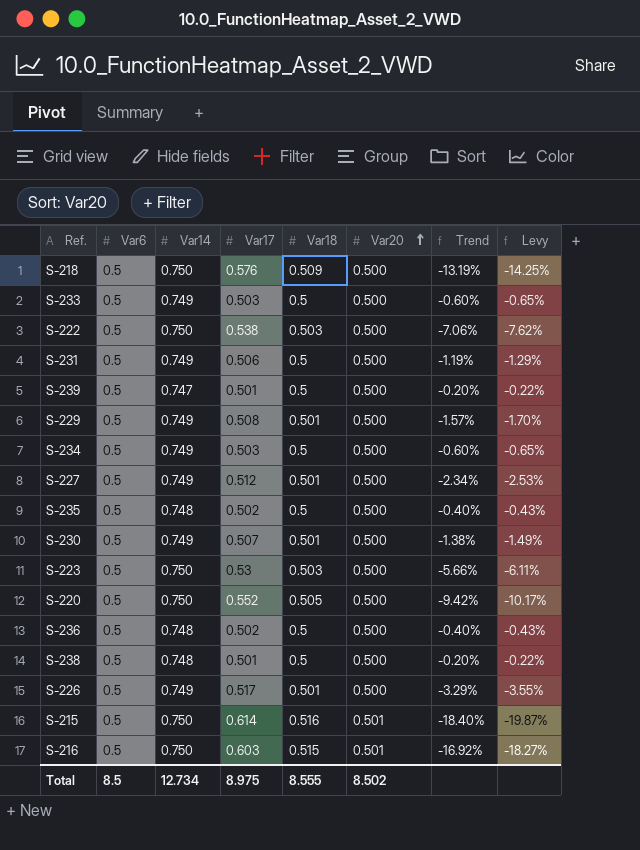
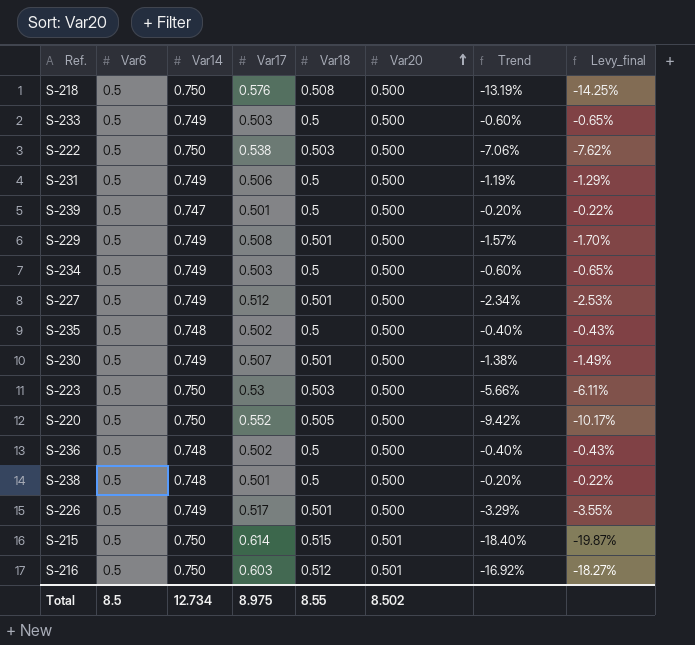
column name: Levy -> Levy_final
S-218 | Var18: 0.509 -> 0.508
S-215 | Var18: 0.516 -> 0.515
S-216 | Var18: 0.515 -> 0.512
Total | Var18: 8.555 -> 8.55

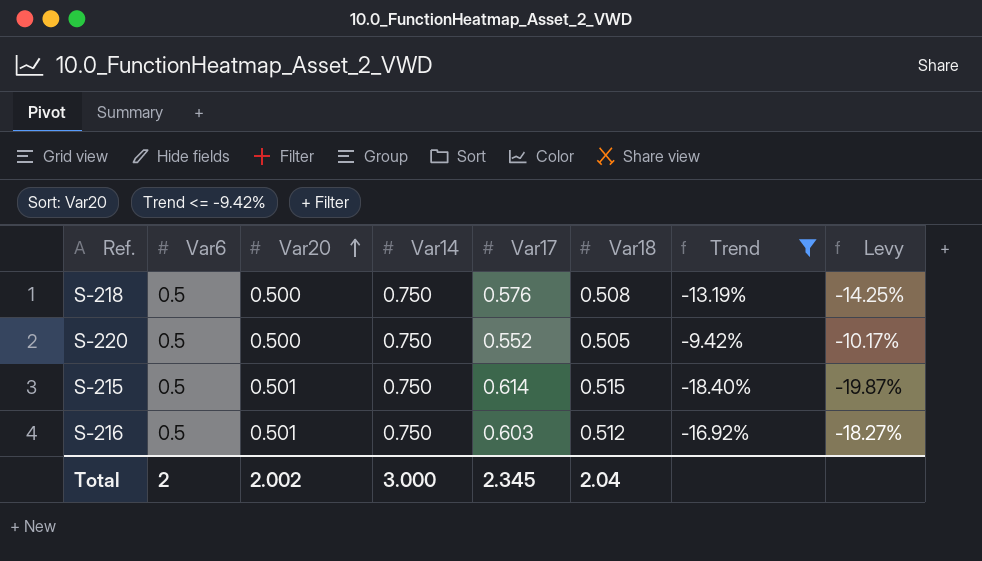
filter: none -> Trend <= -9.42%
column Var20 | position: 6 -> 3
column name: Levy_final -> Levy
Total | Var6: 8.5 -> 2
Total | Var20: 8.502 -> 2.002
Total | Var14: 12.734 -> 3.000
Total | Var17: 8.975 -> 2.345
Total | Var18: 8.55 -> 2.04

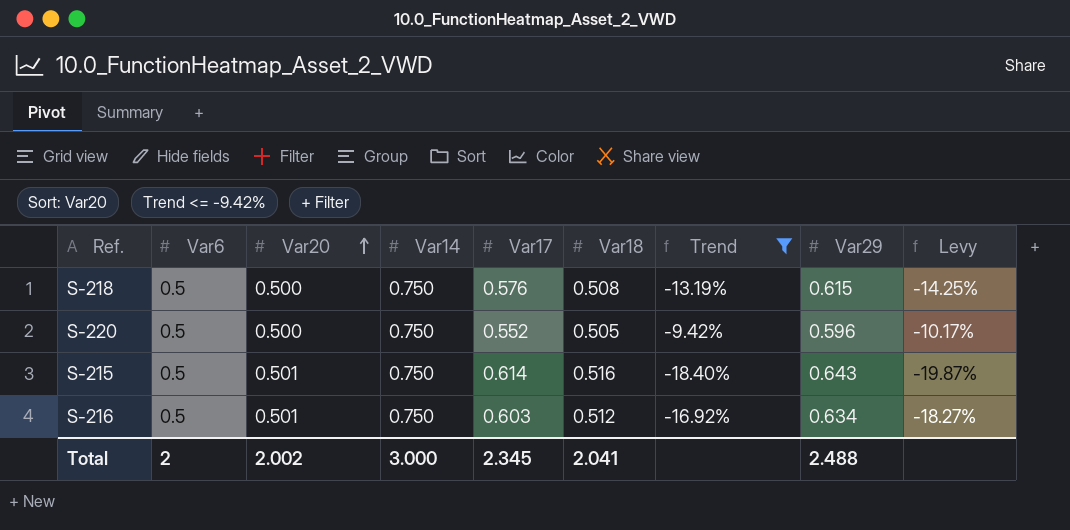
column Var29 | position: none -> 8
S-215 | Var18: 0.515 -> 0.516
Total | Var18: 2.04 -> 2.041

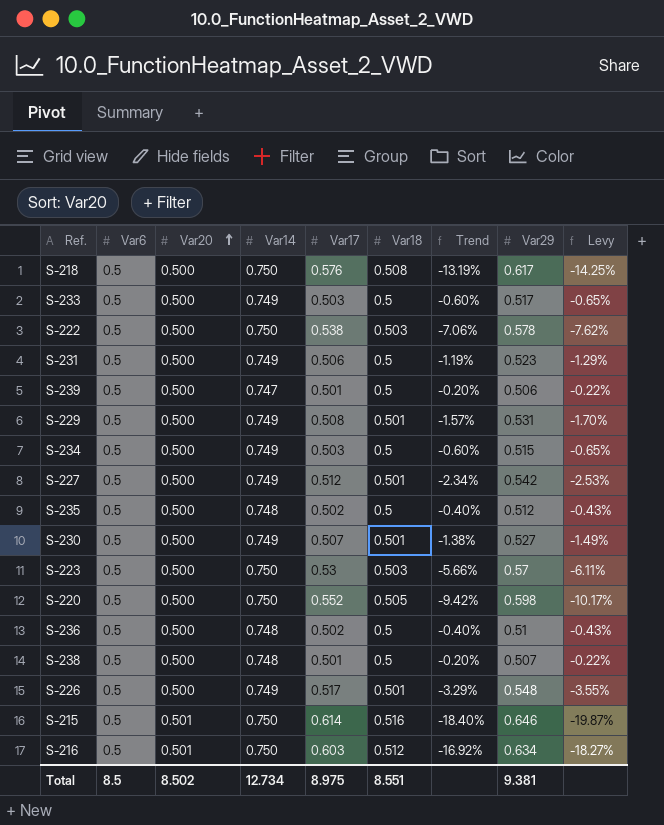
filter: Trend <= -9.42% -> none
S-218 | Var29: 0.615 -> 0.617
S-220 | Var29: 0.596 -> 0.598
S-215 | Var29: 0.643 -> 0.646
Total | Var6: 2 -> 8.5
Total | Var20: 2.002 -> 8.502
Total | Var14: 3.000 -> 12.734
Total | Var17: 2.345 -> 8.975
Total | Var18: 2.041 -> 8.551
Total | Var29: 2.488 -> 9.381

